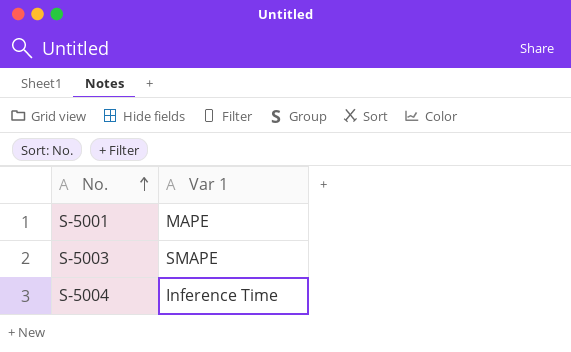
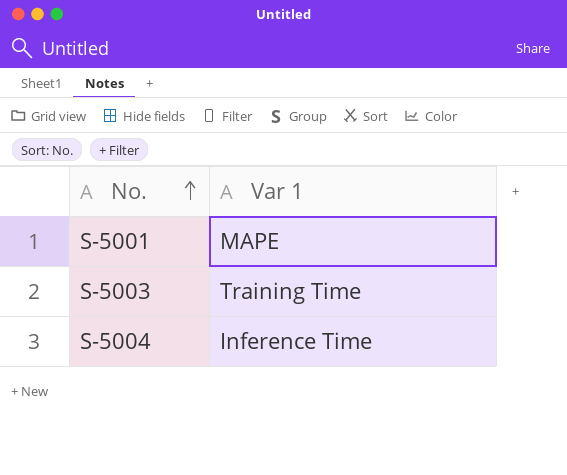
S-5003 | Var 1: SMAPE -> Training Time

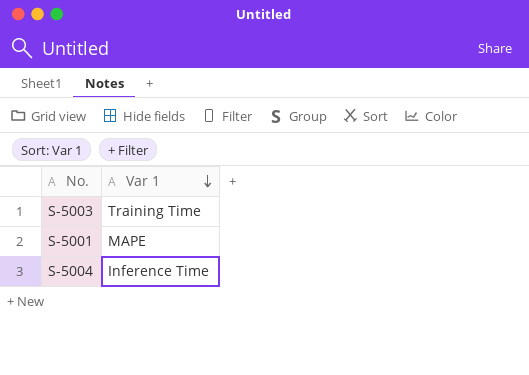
row order: No. ascending -> Var 1 descending

